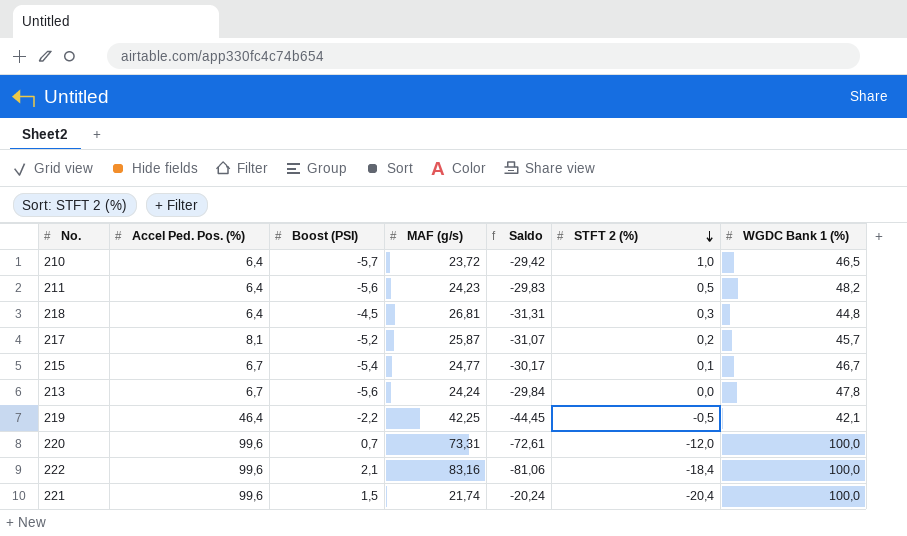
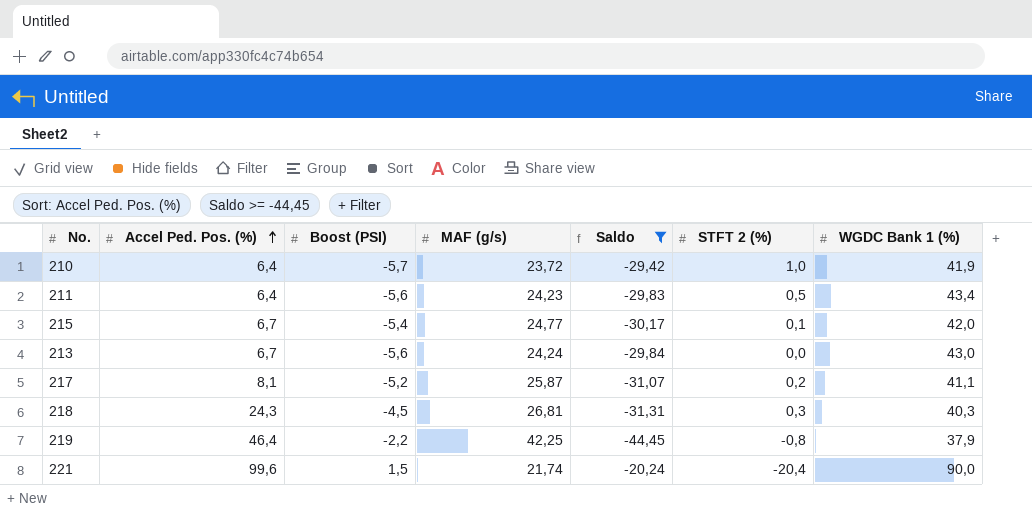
filter: none -> Saldo >= -44,45
row order: STFT 2 (%) descending -> Accel Ped. Pos. (%) ascending
210 | WGDC Bank 1 (%): 46,5 -> 41,9
211 | WGDC Bank 1 (%): 48,2 -> 43,4
215 | WGDC Bank 1 (%): 46,7 -> 42,0
213 | WGDC Bank 1 (%): 47,8 -> 43,0
217 | WGDC Bank 1 (%): 45,7 -> 41,1
218 | Accel Ped. Pos. (%): 6,4 -> 24,3
218 | WGDC Bank 1 (%): 44,8 -> 40,3
219 | STFT 2 (%): -0,5 -> -0,8
219 | WGDC Bank 1 (%): 42,1 -> 37,9
221 | WGDC Bank 1 (%): 100,0 -> 90,0

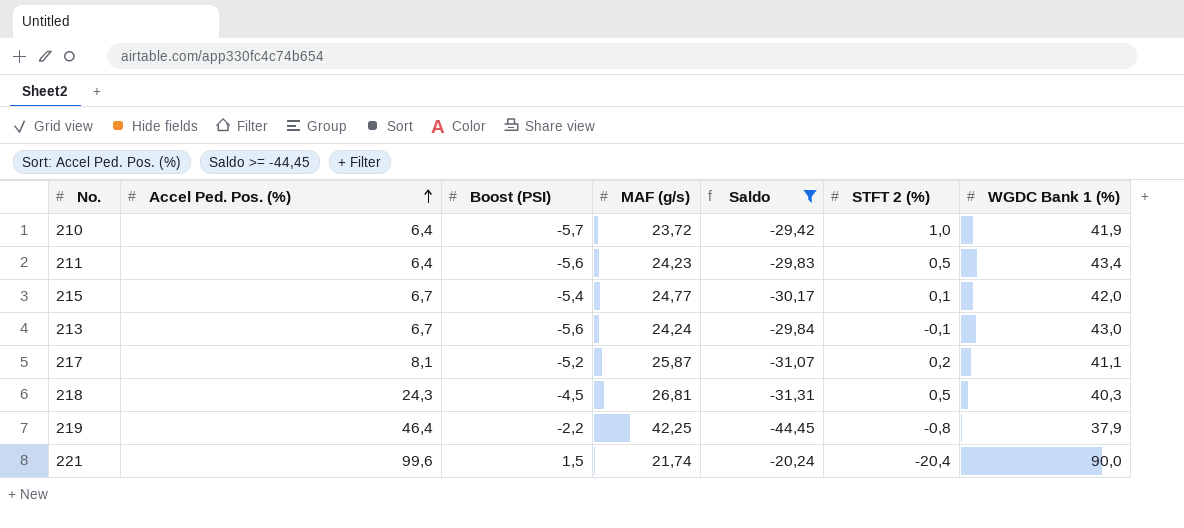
213 | STFT 2 (%): 0,0 -> -0,1
218 | STFT 2 (%): 0,3 -> 0,5

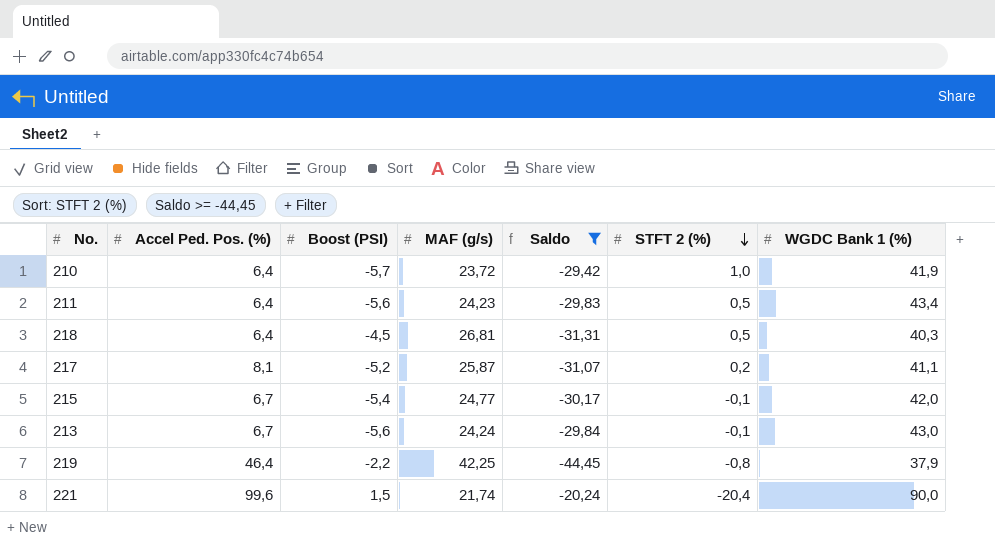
row order: Accel Ped. Pos. (%) ascending -> STFT 2 (%) descending
218 | Accel Ped. Pos. (%): 24,3 -> 6,4
215 | STFT 2 (%): 0,1 -> -0,1

